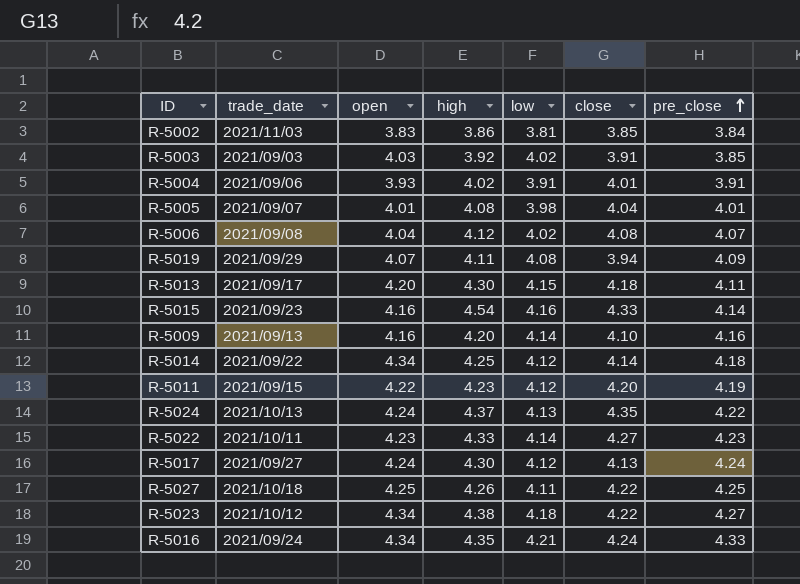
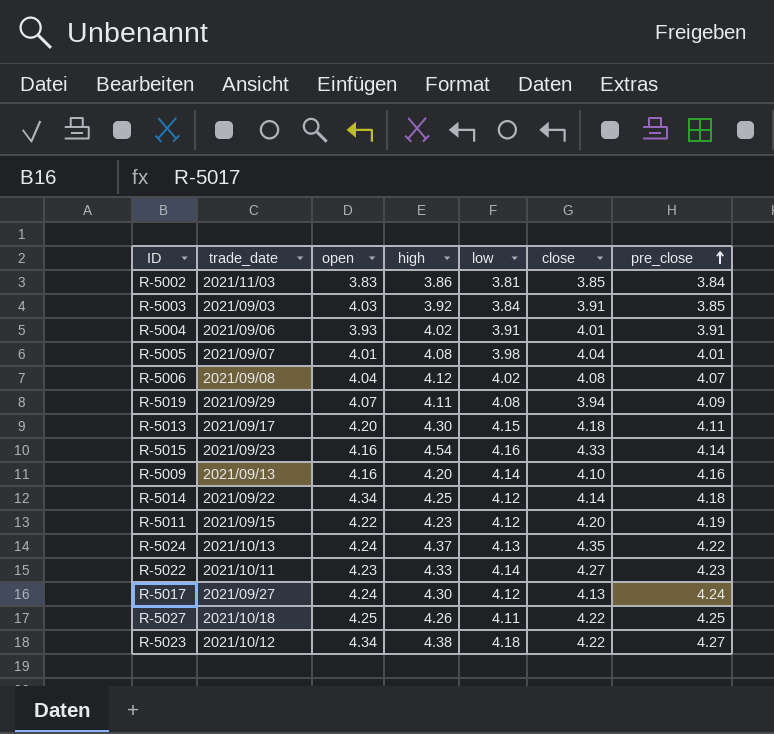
row R-5016: 2021/09/24 | 4.34 | 4.35 | 4.21 | 4.24 | 4.33 -> none
R-5003 | low: 4.02 -> 3.84

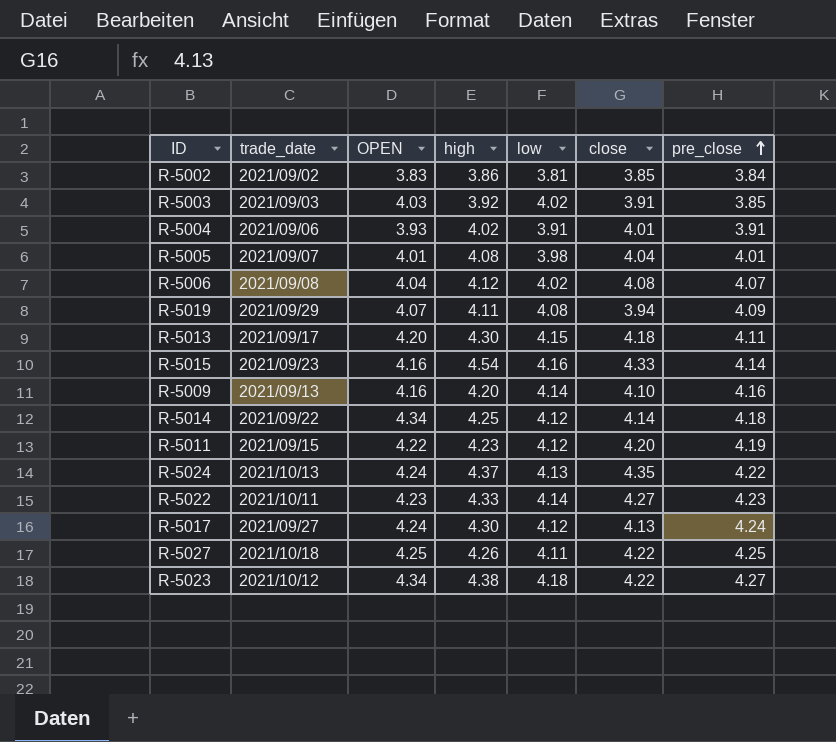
column name: open -> OPEN
R-5002 | trade_date: 2021/11/03 -> 2021/09/02
R-5003 | low: 3.84 -> 4.02

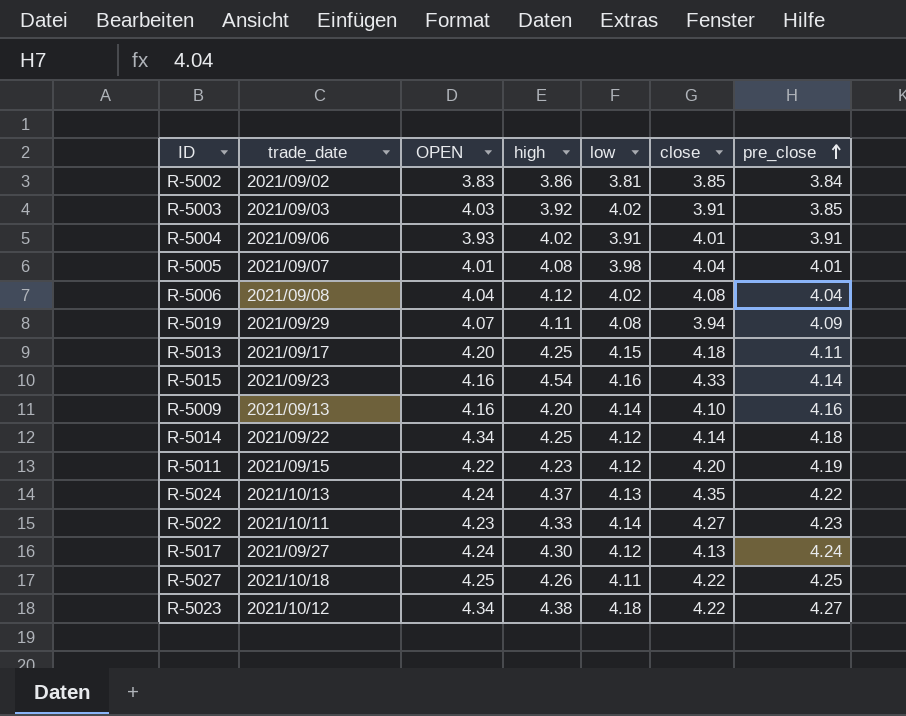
R-5006 | pre_close: 4.07 -> 4.04
R-5013 | high: 4.30 -> 4.25

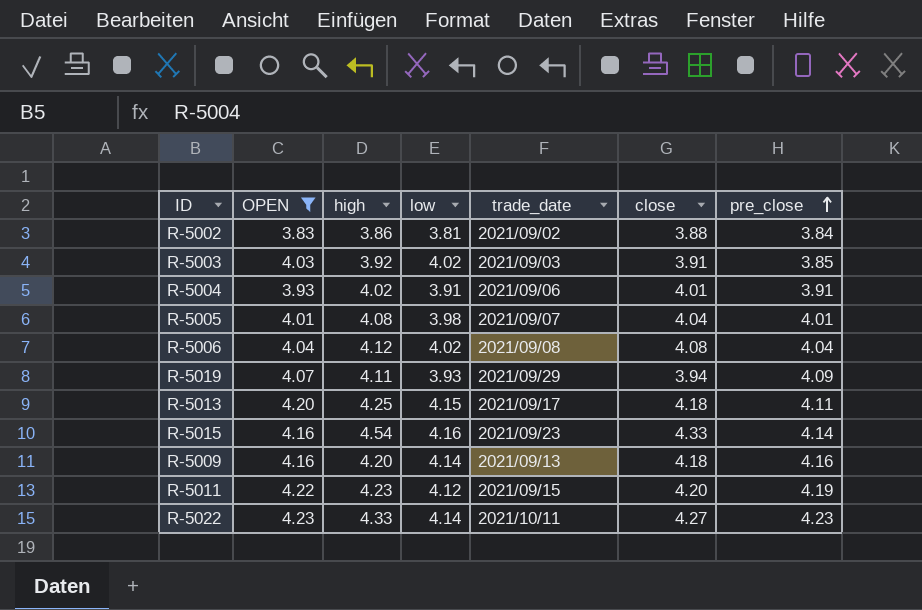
filter: none -> OPEN <= 4.23
column trade_date | position: 2 -> 5
R-5002 | close: 3.85 -> 3.88
R-5019 | low: 4.08 -> 3.93
R-5009 | close: 4.10 -> 4.18

